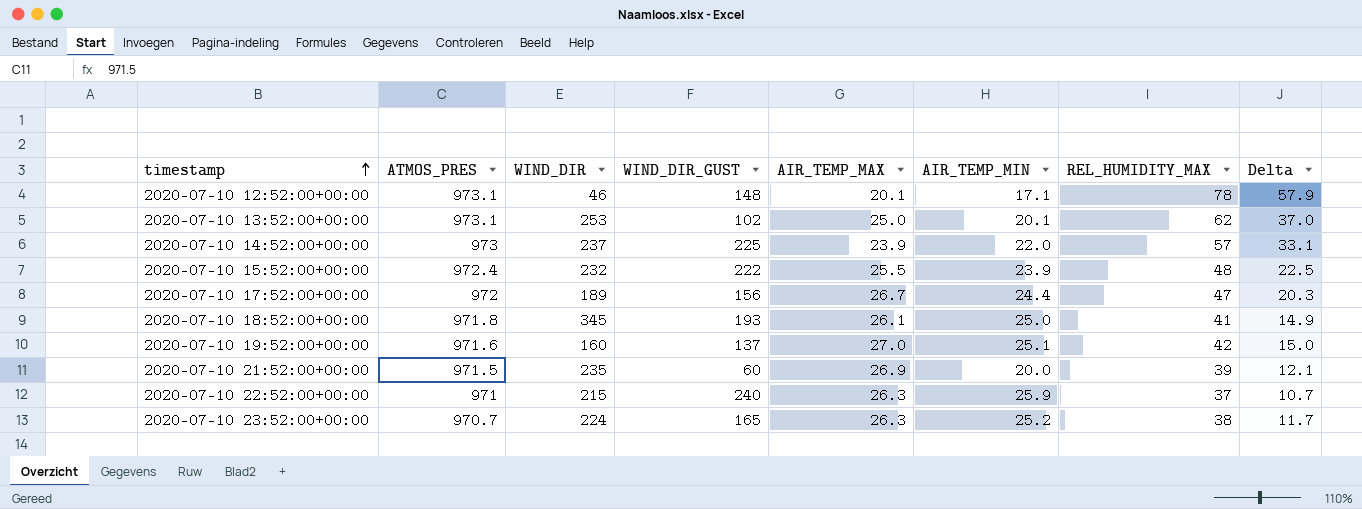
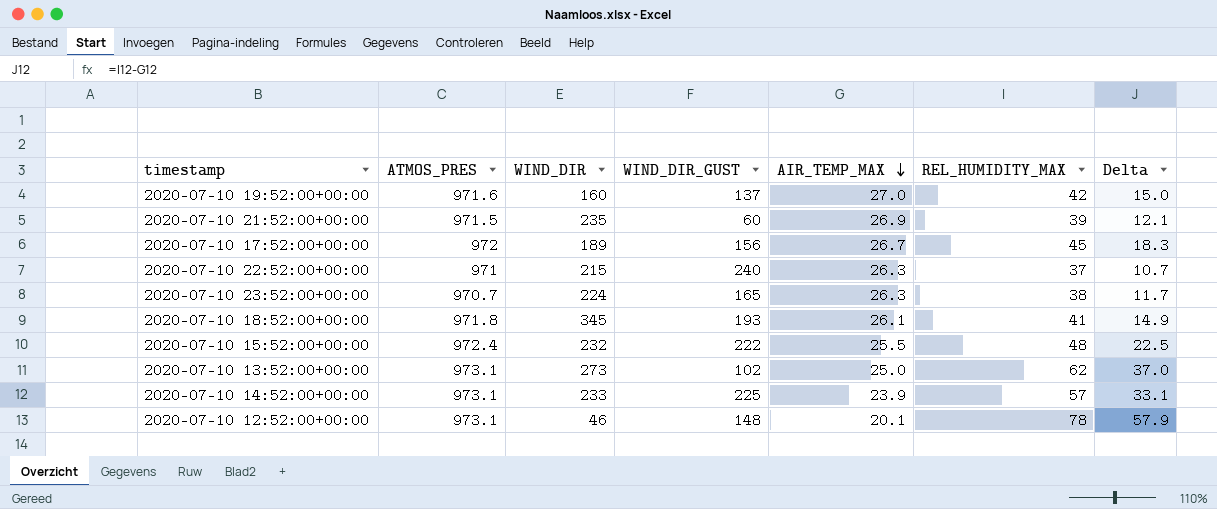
row order: timestamp ascending -> AIR_TEMP_MAX descending
column AIR_TEMP_MIN | position: 6 -> none
2020-07-10 17:52:00+00:00 | REL_HUMIDITY_MAX: 47 -> 45
2020-07-10 17:52:00+00:00 | Delta: 20.3 -> 18.3
2020-07-10 13:52:00+00:00 | WIND_DIR: 253 -> 273
2020-07-10 14:52:00+00:00 | ATMOS_PRES: 973 -> 973.1
2020-07-10 14:52:00+00:00 | WIND_DIR: 237 -> 233

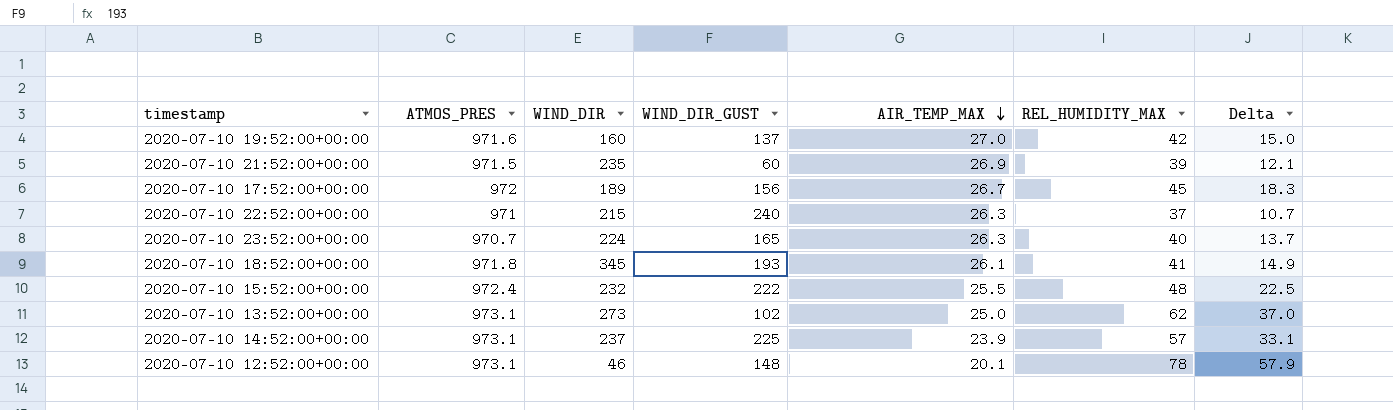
2020-07-10 23:52:00+00:00 | REL_HUMIDITY_MAX: 38 -> 40
2020-07-10 23:52:00+00:00 | Delta: 11.7 -> 13.7
2020-07-10 14:52:00+00:00 | WIND_DIR: 233 -> 237

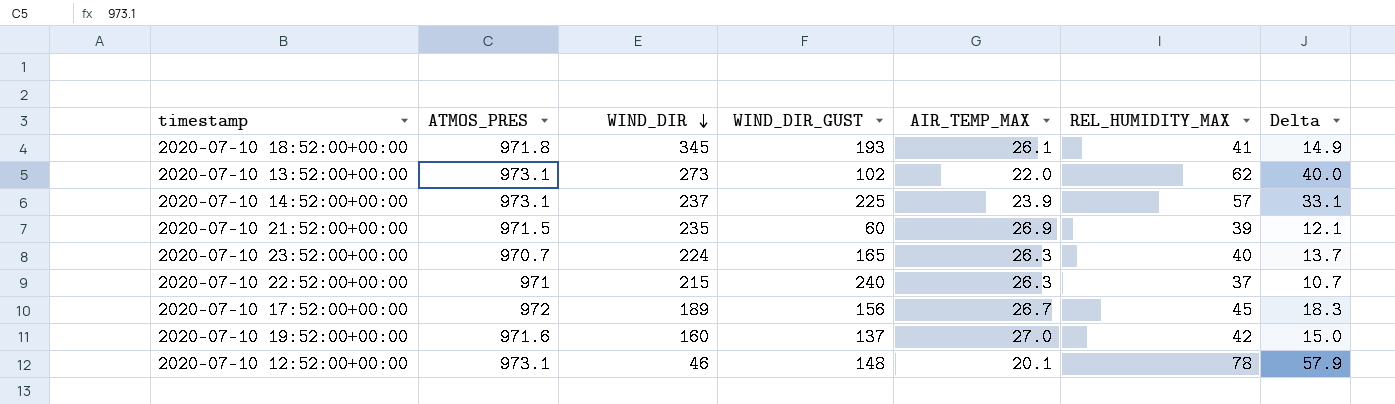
row order: AIR_TEMP_MAX descending -> WIND_DIR descending
row 2020-07-10 15:52:00+00:00: 972.4 | 232 | 222 | 25.5 | 48 | 22.5 -> none
2020-07-10 13:52:00+00:00 | AIR_TEMP_MAX: 25.0 -> 22.0
2020-07-10 13:52:00+00:00 | Delta: 37.0 -> 40.0

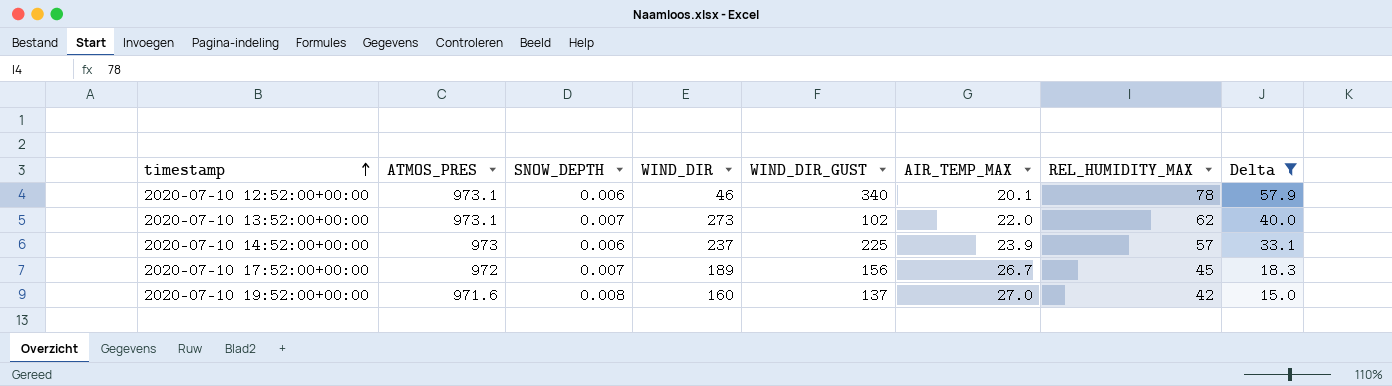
filter: none -> Delta >= 15.0
row order: WIND_DIR descending -> timestamp ascending
column SNOW_DEPTH | position: none -> 3
2020-07-10 12:52:00+00:00 | WIND_DIR_GUST: 148 -> 340
2020-07-10 14:52:00+00:00 | ATMOS_PRES: 973.1 -> 973

